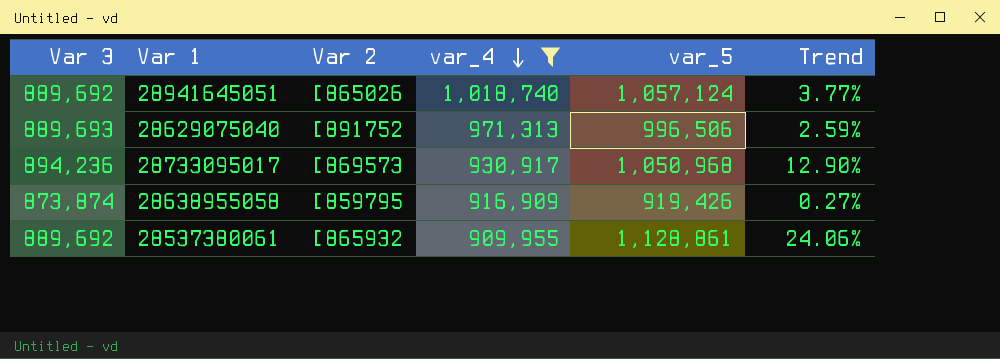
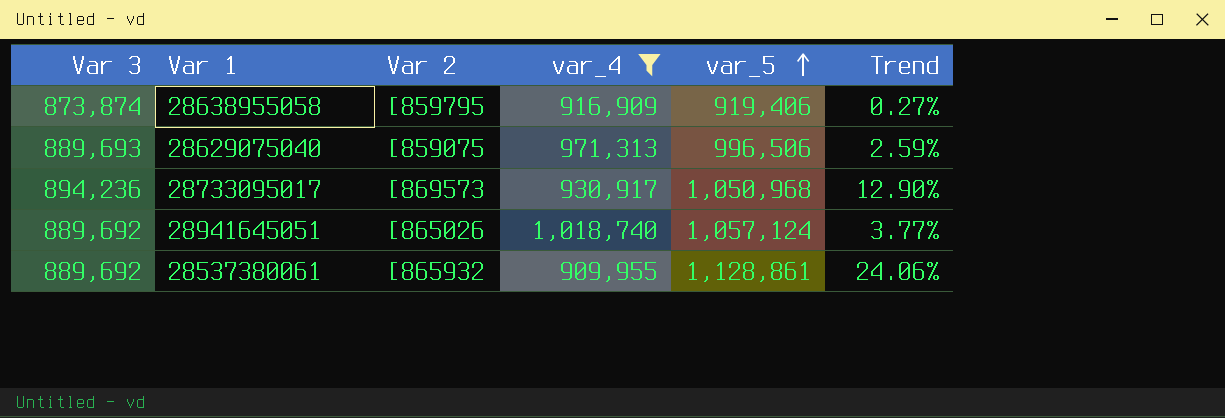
row order: var_4 descending -> var_5 ascending
28638955058 | var_5: 919,426 -> 919,406
28629075040 | Var 2: [891752 -> [859075

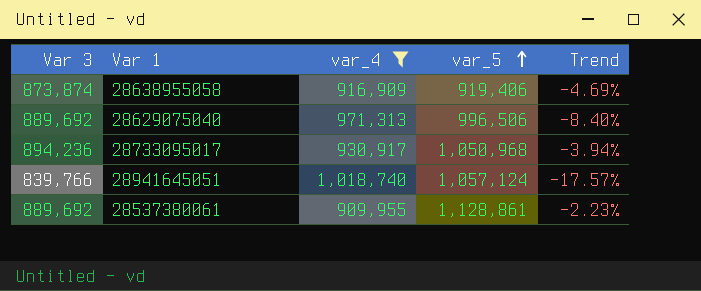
column Var 2 | position: 3 -> none
column Trend | formula: ([var_5] - [var_4]) / [var_4] -> ([Var 3] - [var_4]) / [var_4]
28629075040 | Var 3: 889,693 -> 889,692
28941645051 | Var 3: 889,692 -> 839,766

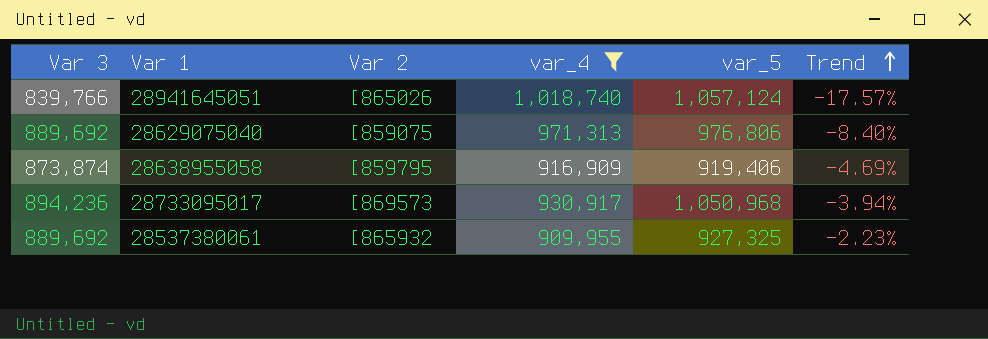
row order: var_5 ascending -> Trend ascending
column Var 2 | position: none -> 3
28629075040 | var_5: 996,506 -> 976,806
28537380061 | var_5: 1,128,861 -> 927,325

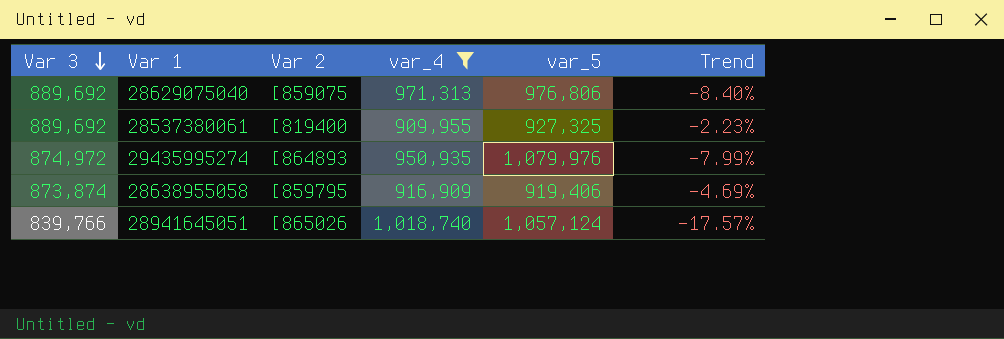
row order: Trend ascending -> Var 3 descending
row 28733095017: 894,236 | [869573 | 930,917 | 1,050,968 | -3.94% -> none
28537380061 | Var 2: [865932 -> [819400
row 29435995274: none -> 874,972 | [864893 | 950,935 | 1,079,976 | -7.99%

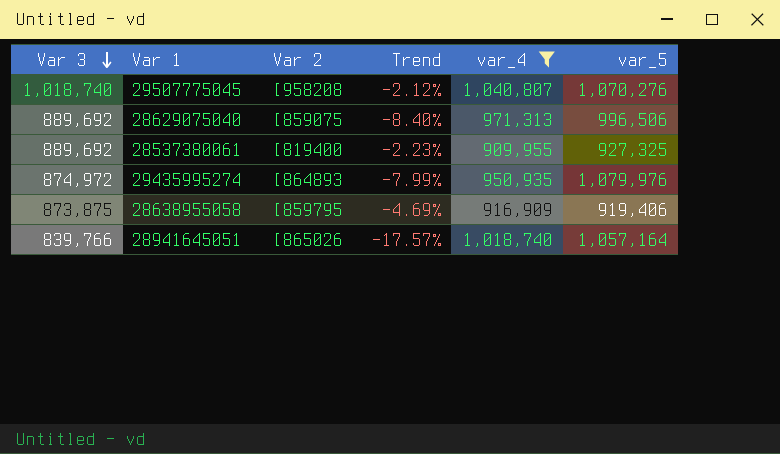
column Trend | position: 6 -> 4
row 29507775045: none -> 1,018,740 | [958208 | -2.12% | 1,040,807 | 1,070,276
28629075040 | var_5: 976,806 -> 996,506
28638955058 | Var 3: 873,874 -> 873,875
28941645051 | var_5: 1,057,124 -> 1,057,164

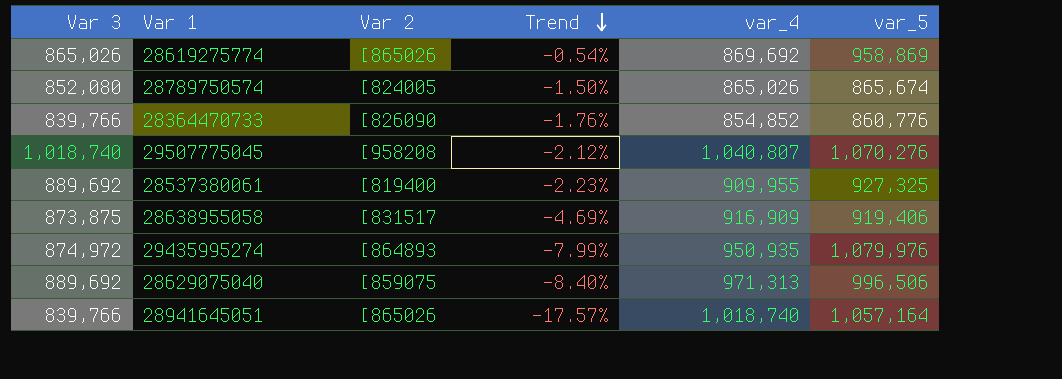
filter: var_4 >= 909,955 -> none
row order: Var 3 descending -> Trend descending
28638955058 | Var 2: [859795 -> [831517

